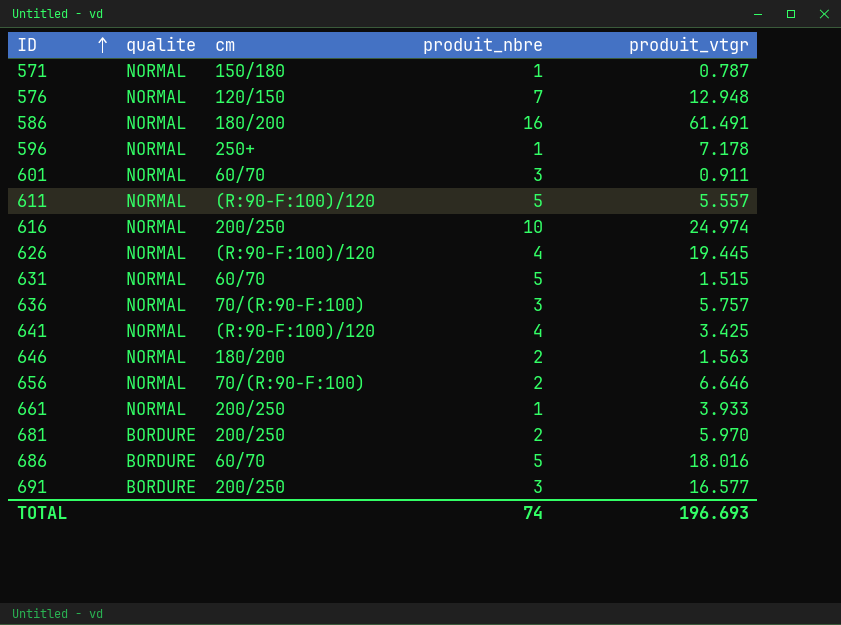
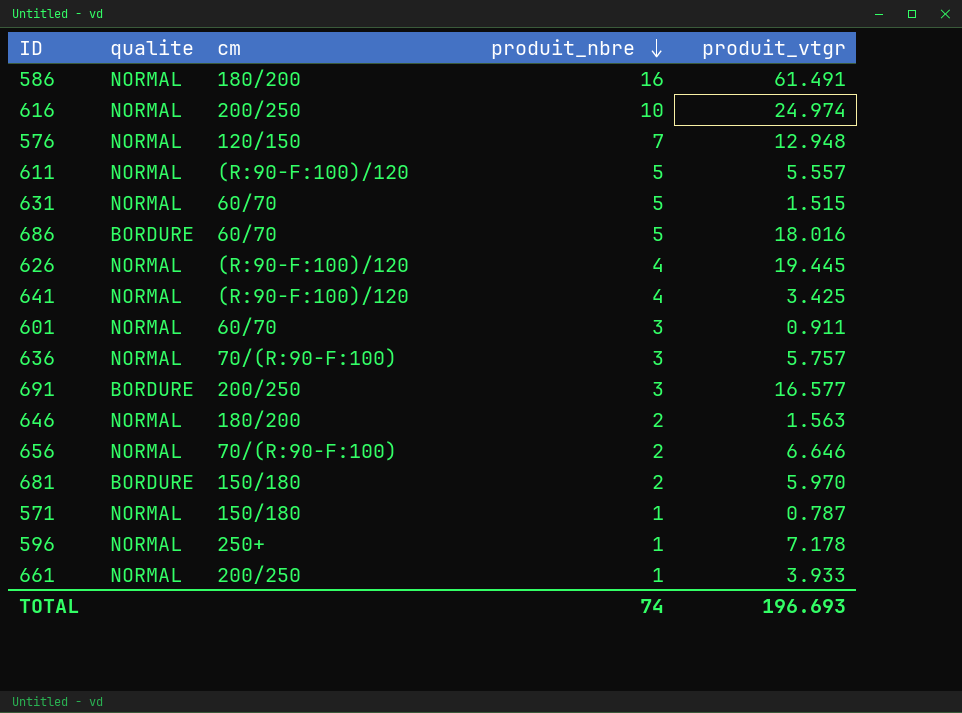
row order: ID ascending -> produit_nbre descending
681 | cm: 200/250 -> 150/180

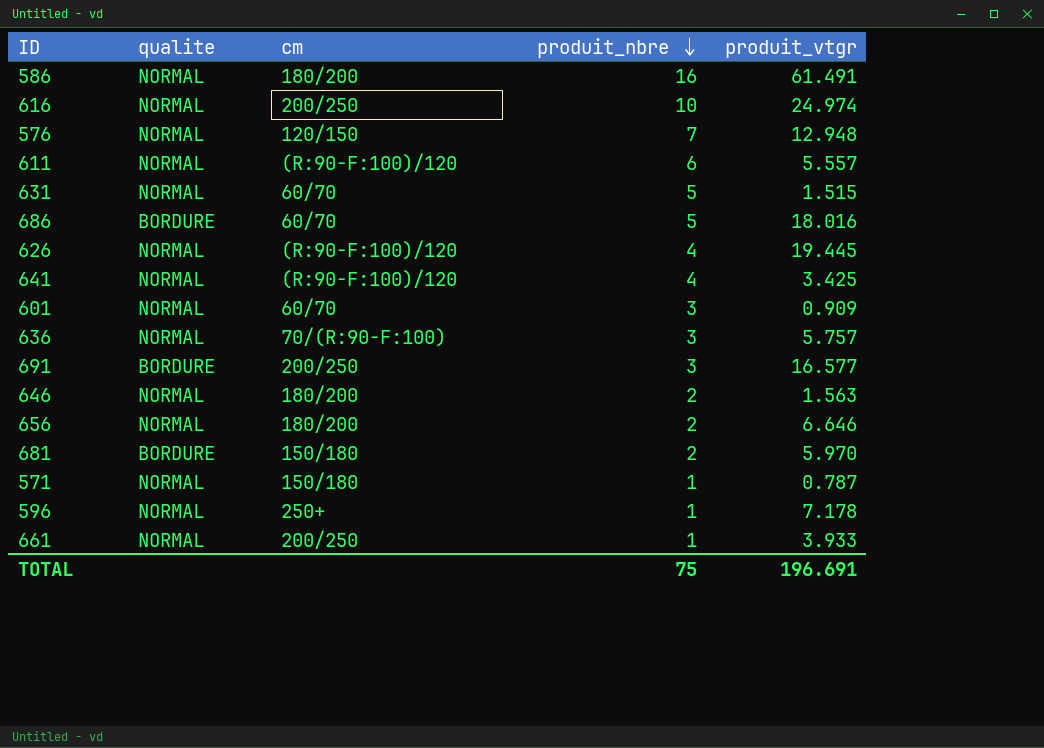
611 | produit_nbre: 5 -> 6
601 | produit_vtgr: 0.911 -> 0.909
656 | cm: 70/(R:90-F:100) -> 180/200
TOTAL | produit_nbre: 74 -> 75
TOTAL | produit_vtgr: 196.693 -> 196.691

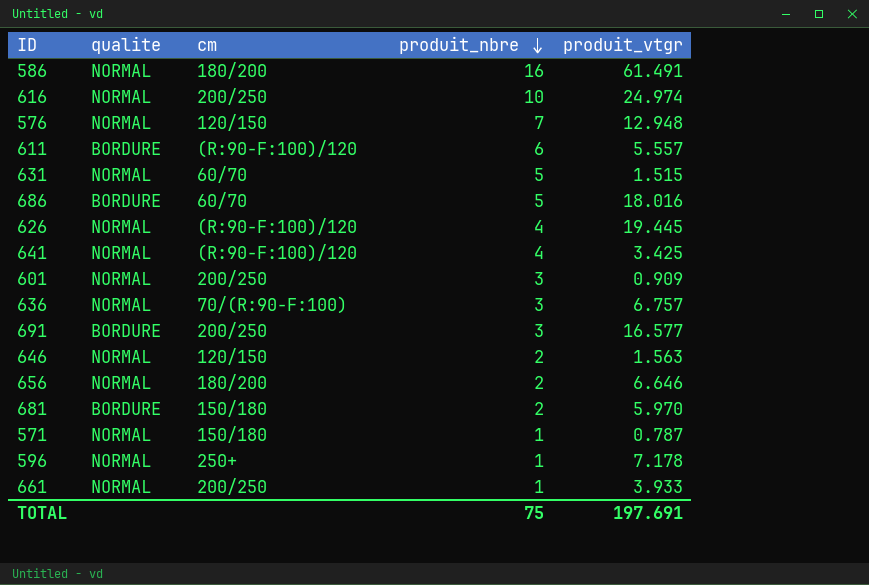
611 | qualite: NORMAL -> BORDURE
601 | cm: 60/70 -> 200/250
636 | produit_vtgr: 5.757 -> 6.757
646 | cm: 180/200 -> 120/150
TOTAL | produit_vtgr: 196.691 -> 197.691

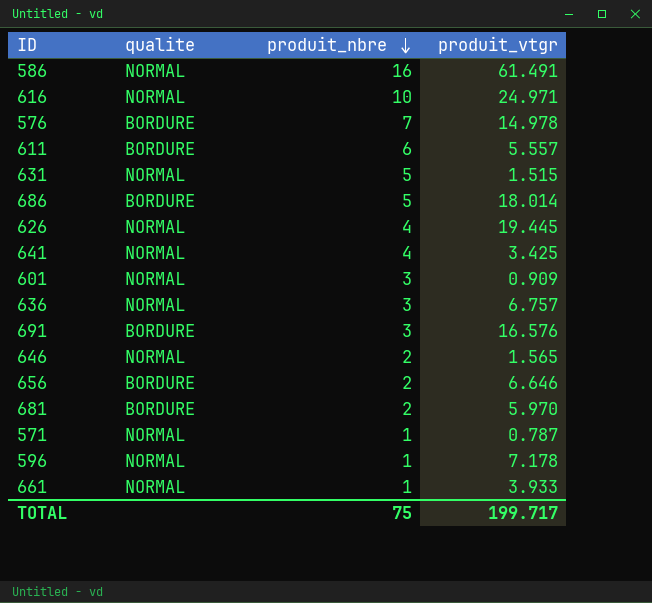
column cm | position: 3 -> none
616 | produit_vtgr: 24.974 -> 24.971
576 | qualite: NORMAL -> BORDURE
576 | produit_vtgr: 12.948 -> 14.978
686 | produit_vtgr: 18.016 -> 18.014
691 | produit_vtgr: 16.577 -> 16.576
646 | produit_vtgr: 1.563 -> 1.565
656 | qualite: NORMAL -> BORDURE
TOTAL | produit_vtgr: 197.691 -> 199.717

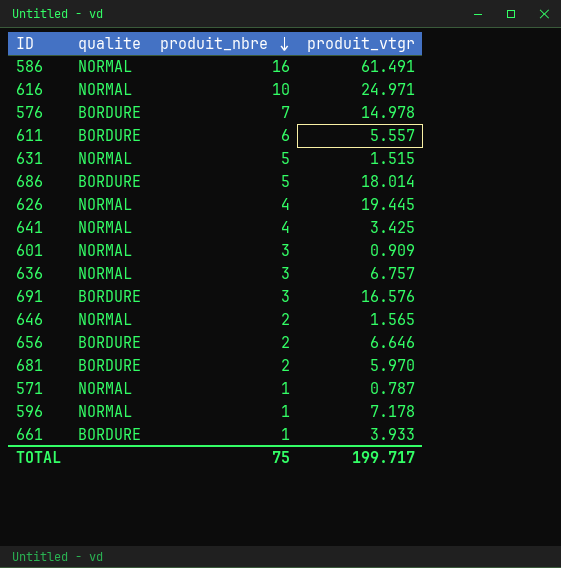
661 | qualite: NORMAL -> BORDURE

